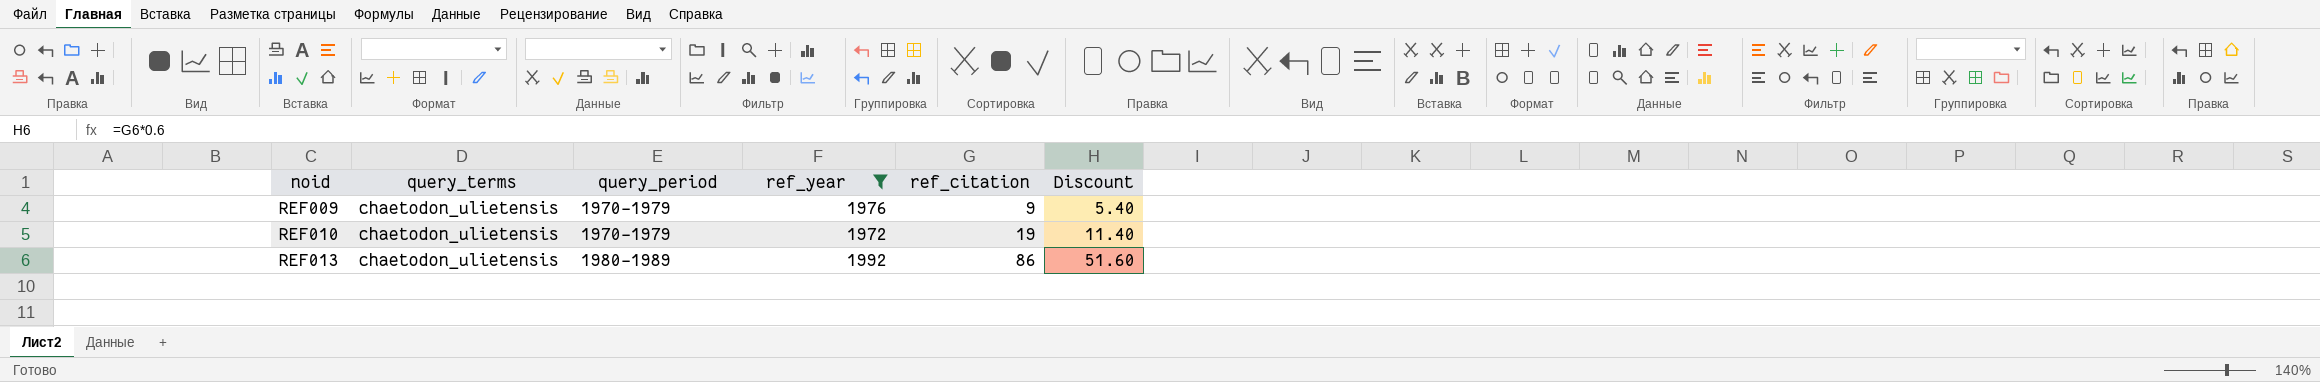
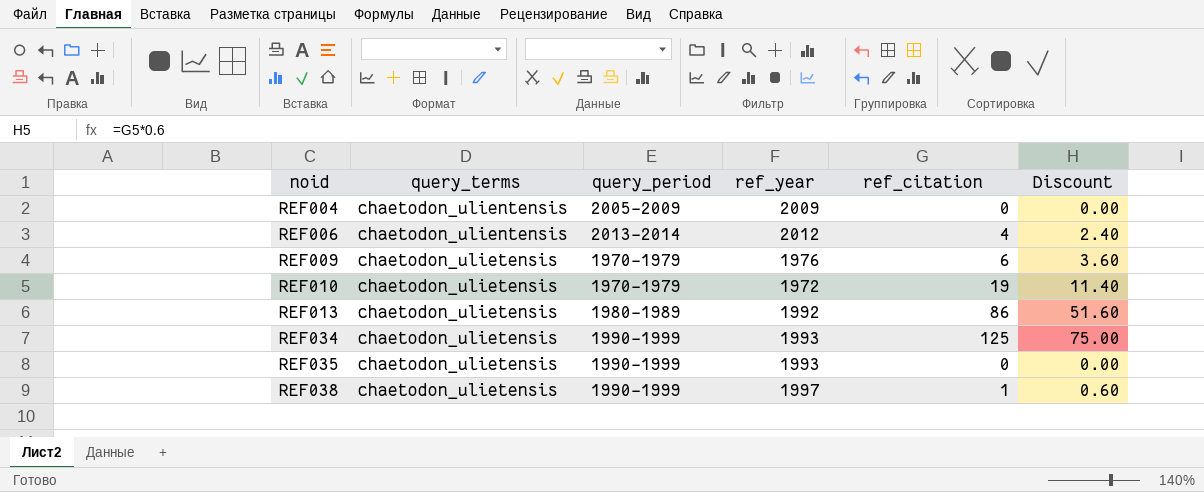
filter: ref_year <= 1992 -> none
REF009 | ref_citation: 9 -> 6
REF009 | Discount: 5.40 -> 3.60

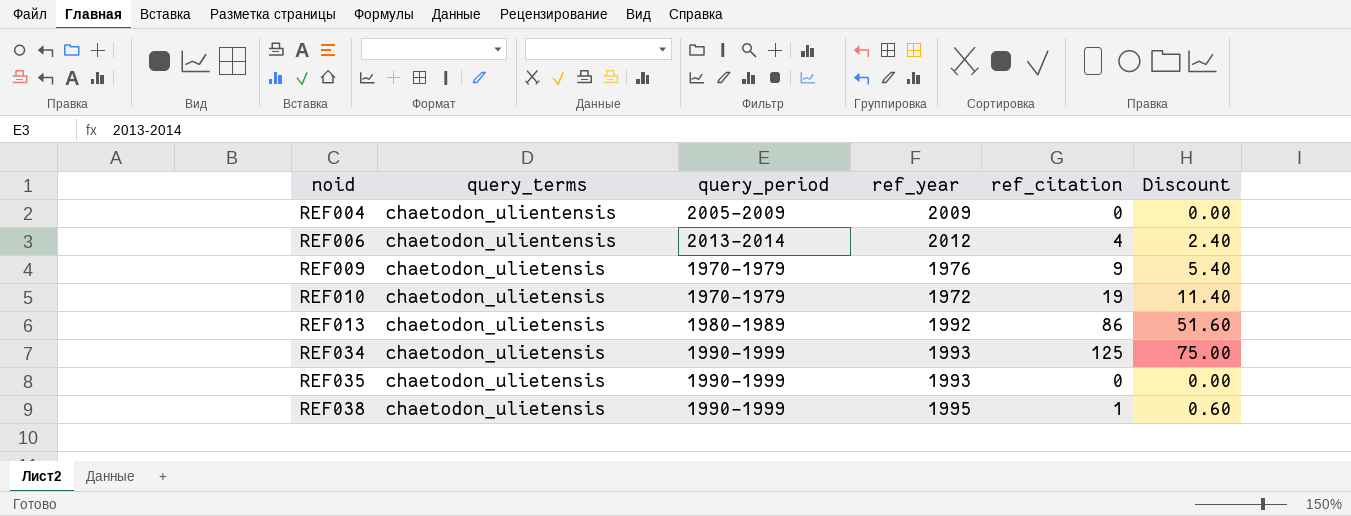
REF009 | ref_citation: 6 -> 9
REF009 | Discount: 3.60 -> 5.40
REF038 | ref_year: 1997 -> 1995

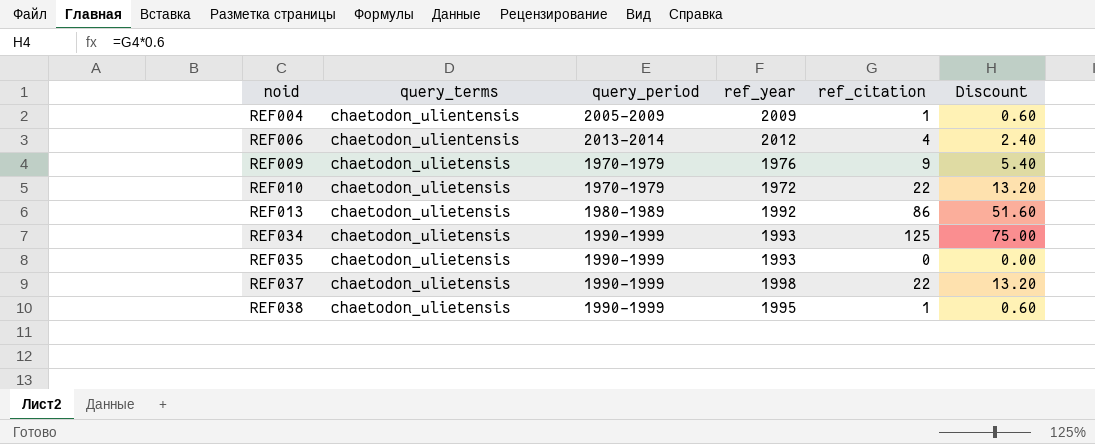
REF004 | ref_citation: 0 -> 1
REF004 | Discount: 0.00 -> 0.60
REF010 | ref_citation: 19 -> 22
REF010 | Discount: 11.40 -> 13.20
row REF037: none -> chaetodon_ulietensis | 1990-1999 | 1998 | 22 | 13.20

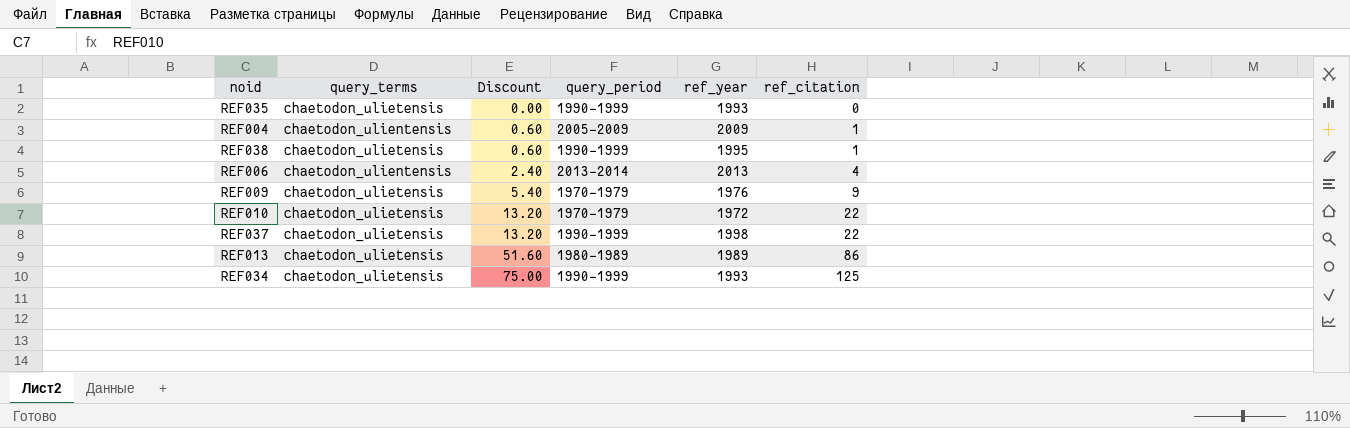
row order: noid ascending -> Discount ascending
column Discount | position: 6 -> 3
REF006 | ref_year: 2012 -> 2013
REF013 | ref_year: 1992 -> 1989

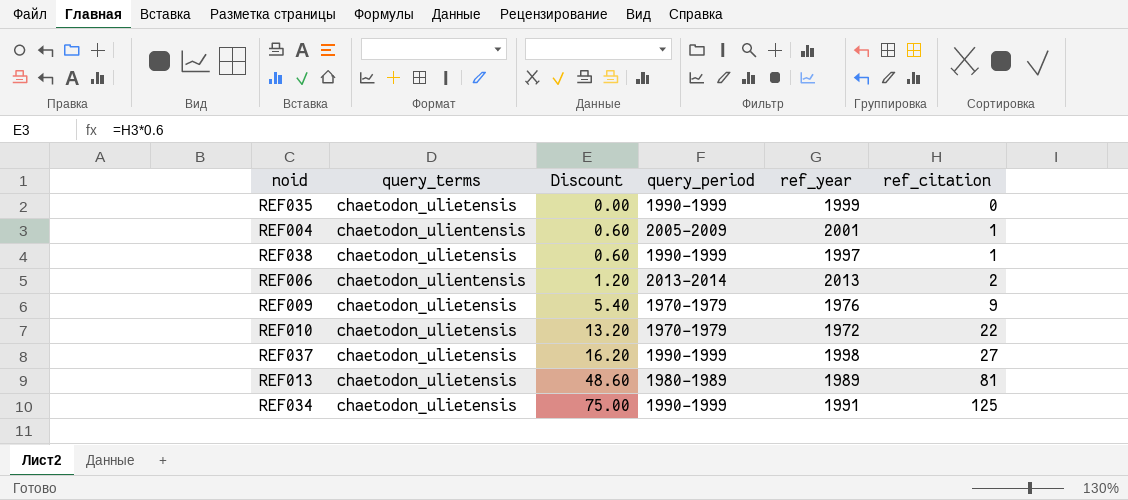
REF035 | ref_year: 1993 -> 1999
REF004 | ref_year: 2009 -> 2001
REF038 | ref_year: 1995 -> 1997
REF006 | Discount: 2.40 -> 1.20
REF006 | ref_citation: 4 -> 2
REF037 | Discount: 13.20 -> 16.20
REF037 | ref_citation: 22 -> 27
REF013 | Discount: 51.60 -> 48.60
REF013 | ref_citation: 86 -> 81
REF034 | ref_year: 1993 -> 1991

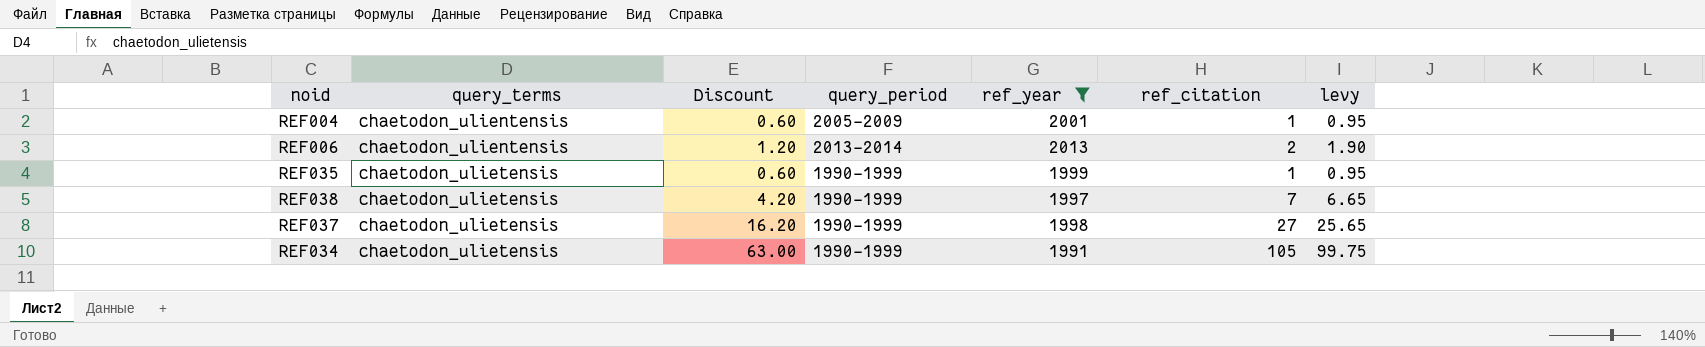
filter: none -> ref_year >= 1991
row order: Discount ascending -> query_terms ascending
column levy | formula: none -> [ref_citation] * 0.95
REF035 | Discount: 0.00 -> 0.60
REF035 | ref_citation: 0 -> 1
REF038 | Discount: 0.60 -> 4.20
REF038 | ref_citation: 1 -> 7
REF034 | Discount: 75.00 -> 63.00
REF034 | ref_citation: 125 -> 105

